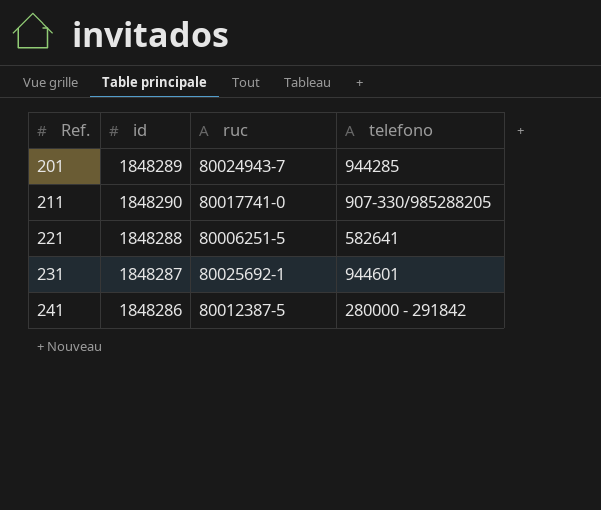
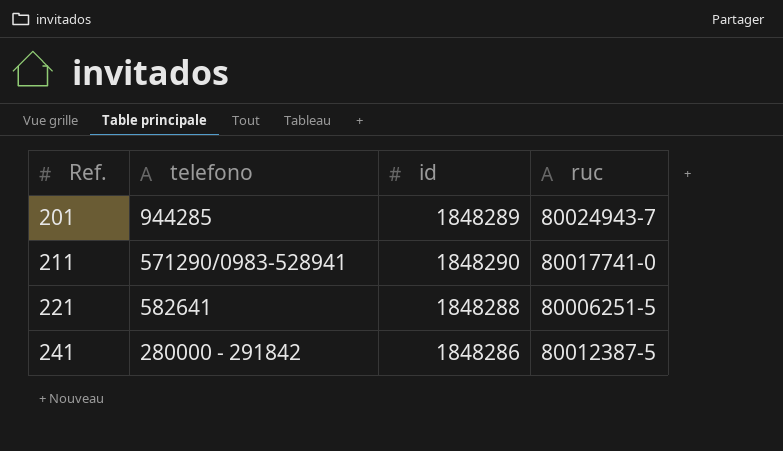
column telefono | position: 4 -> 2
row 231: 1848287 | 80025692-1 | 944601 -> none
211 | telefono: 907-330/985288205 -> 571290/0983-528941

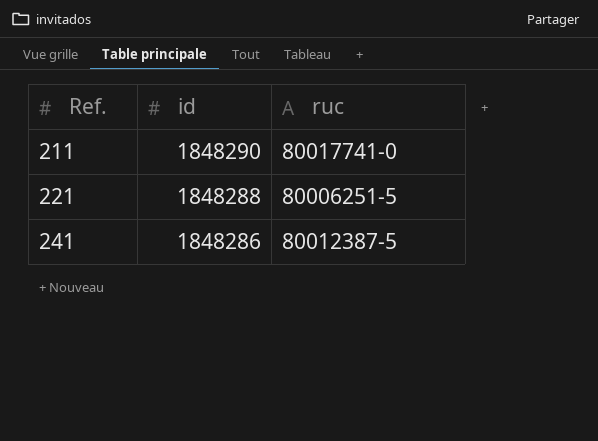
column telefono | position: 2 -> none
row 201: 944285 | 1848289 | 80024943-7 -> none

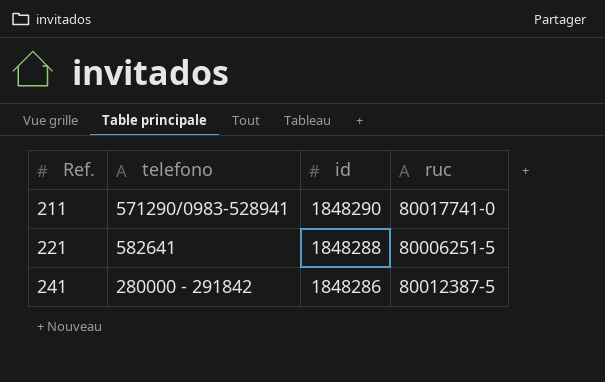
column telefono | position: none -> 2

